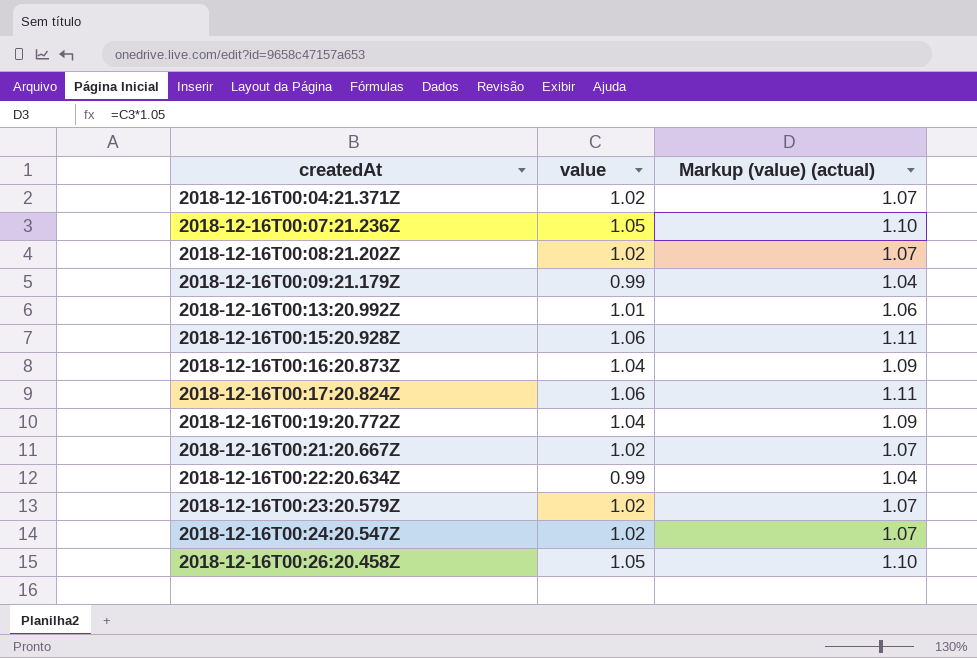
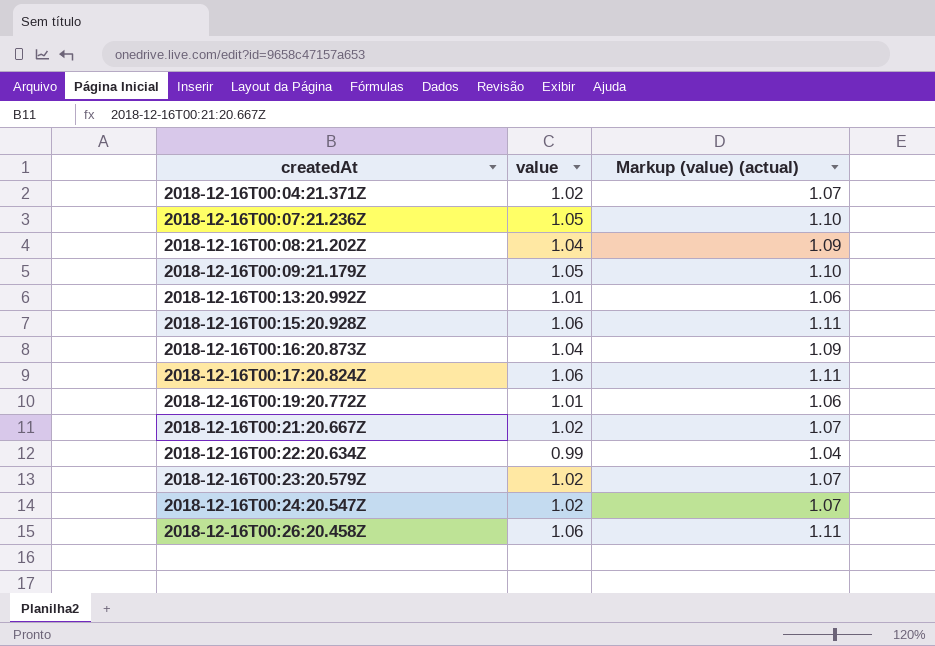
2018-12-16T00:08:21.202Z | value: 1.02 -> 1.04
2018-12-16T00:08:21.202Z | Markup (value) (actual): 1.07 -> 1.09
2018-12-16T00:09:21.179Z | value: 0.99 -> 1.05
2018-12-16T00:09:21.179Z | Markup (value) (actual): 1.04 -> 1.10
2018-12-16T00:19:20.772Z | value: 1.04 -> 1.01
2018-12-16T00:19:20.772Z | Markup (value) (actual): 1.09 -> 1.06
2018-12-16T00:26:20.458Z | value: 1.05 -> 1.06
2018-12-16T00:26:20.458Z | Markup (value) (actual): 1.10 -> 1.11

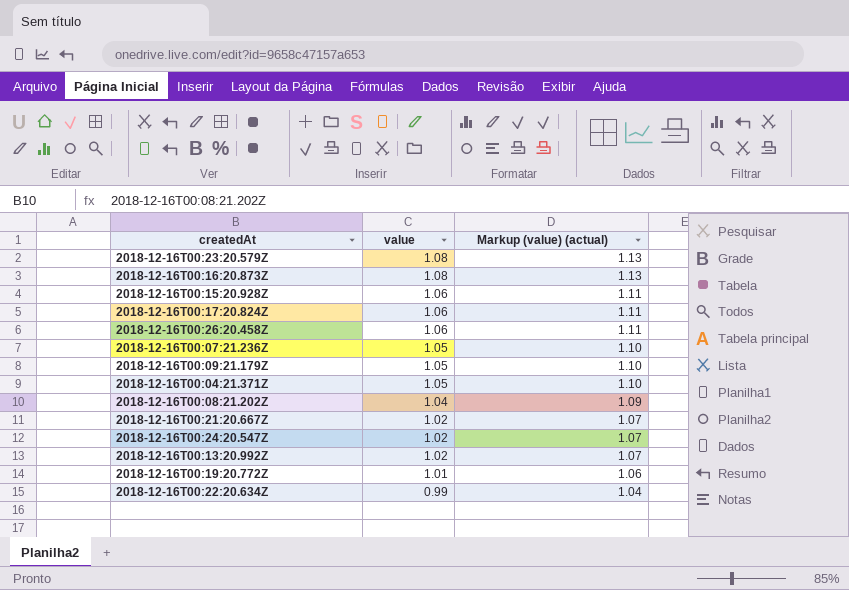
row order: createdAt ascending -> value descending
2018-12-16T00:23:20.579Z | value: 1.02 -> 1.08
2018-12-16T00:23:20.579Z | Markup (value) (actual): 1.07 -> 1.13
2018-12-16T00:16:20.873Z | value: 1.04 -> 1.08
2018-12-16T00:16:20.873Z | Markup (value) (actual): 1.09 -> 1.13
2018-12-16T00:04:21.371Z | value: 1.02 -> 1.05
2018-12-16T00:04:21.371Z | Markup (value) (actual): 1.07 -> 1.10
2018-12-16T00:13:20.992Z | value: 1.01 -> 1.02
2018-12-16T00:13:20.992Z | Markup (value) (actual): 1.06 -> 1.07

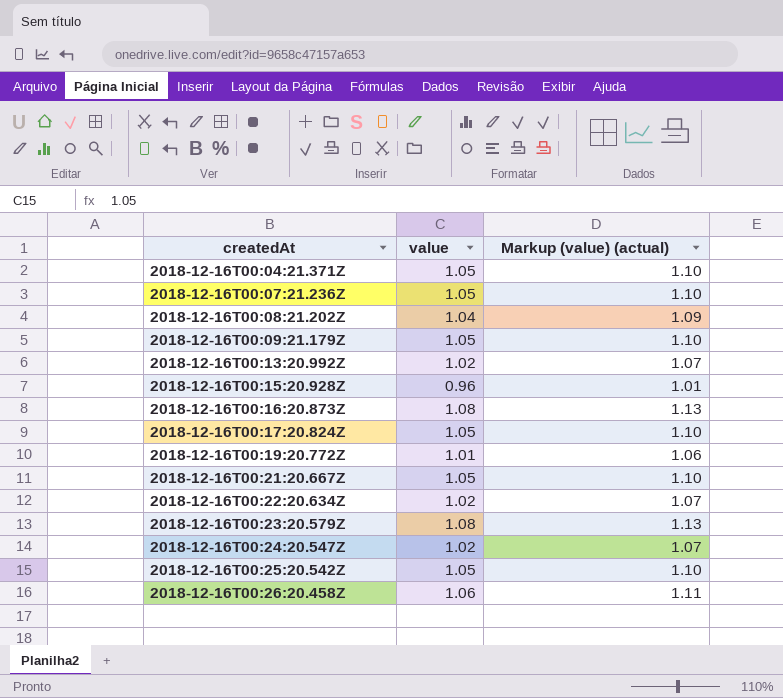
row order: value descending -> createdAt ascending
2018-12-16T00:15:20.928Z | value: 1.06 -> 0.96
2018-12-16T00:15:20.928Z | Markup (value) (actual): 1.11 -> 1.01
2018-12-16T00:17:20.824Z | value: 1.06 -> 1.05
2018-12-16T00:17:20.824Z | Markup (value) (actual): 1.11 -> 1.10
2018-12-16T00:21:20.667Z | value: 1.02 -> 1.05
2018-12-16T00:21:20.667Z | Markup (value) (actual): 1.07 -> 1.10
2018-12-16T00:22:20.634Z | value: 0.99 -> 1.02
2018-12-16T00:22:20.634Z | Markup (value) (actual): 1.04 -> 1.07
row 2018-12-16T00:25:20.542Z: none -> 1.05 | 1.10

